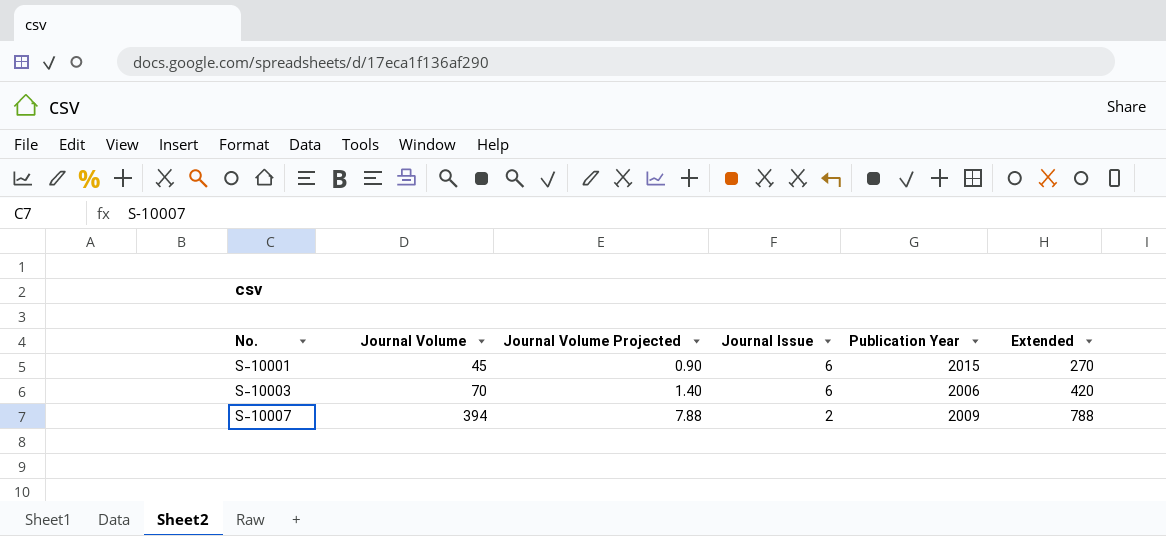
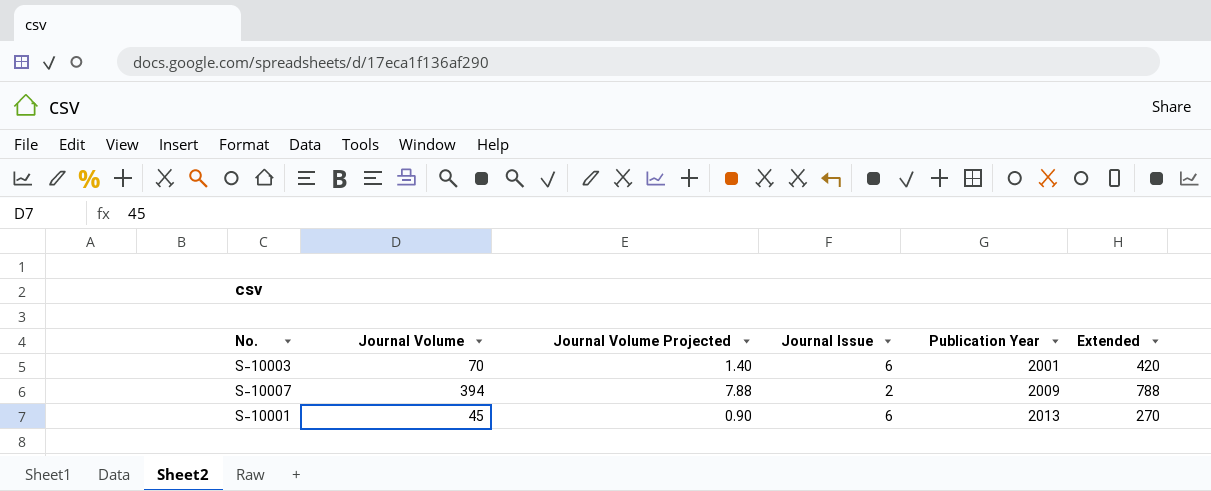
row order: No. ascending -> Publication Year ascending
S-10003 | Publication Year: 2006 -> 2001
S-10001 | Publication Year: 2015 -> 2013

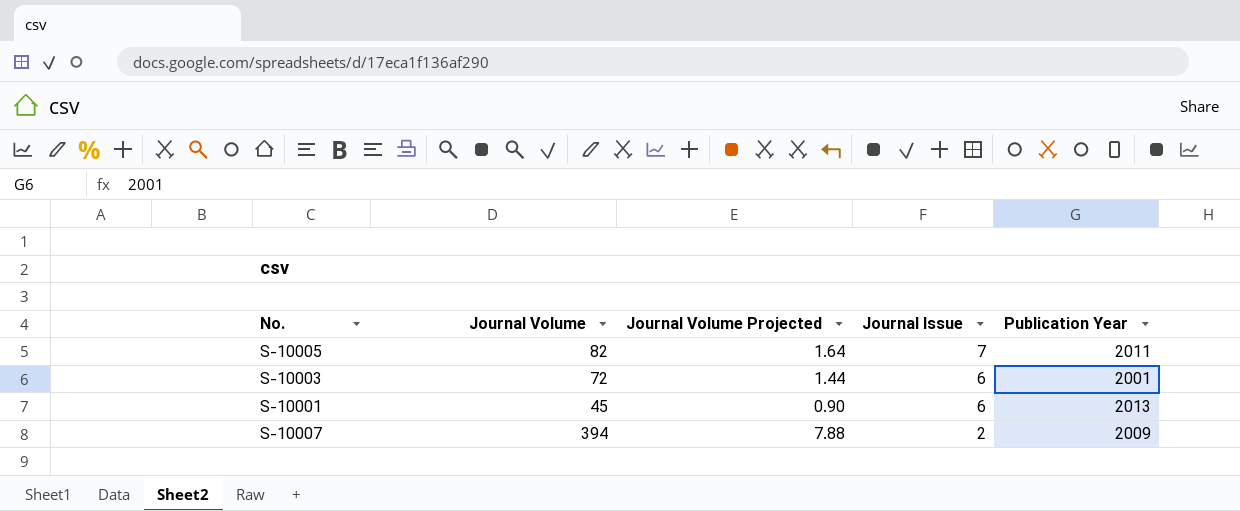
row order: Publication Year ascending -> Journal Issue descending
column Extended | formula: [Journal Volume] * [Journal Issue] -> none
row S-10005: none -> 82 | 1.64 | 7 | 2011
S-10003 | Journal Volume: 70 -> 72
S-10003 | Journal Volume Projected: 1.40 -> 1.44

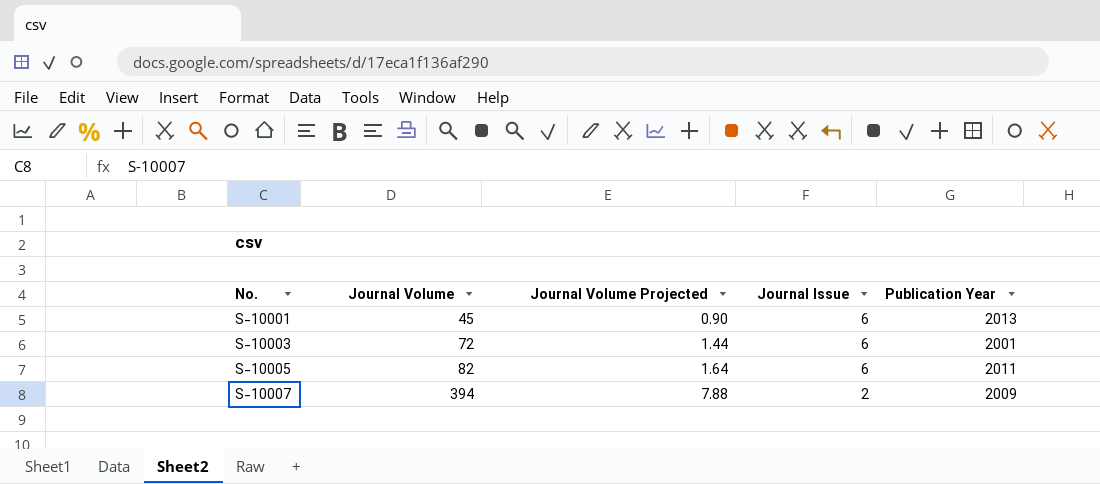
row order: Journal Issue descending -> No. ascending
S-10005 | Journal Issue: 7 -> 6

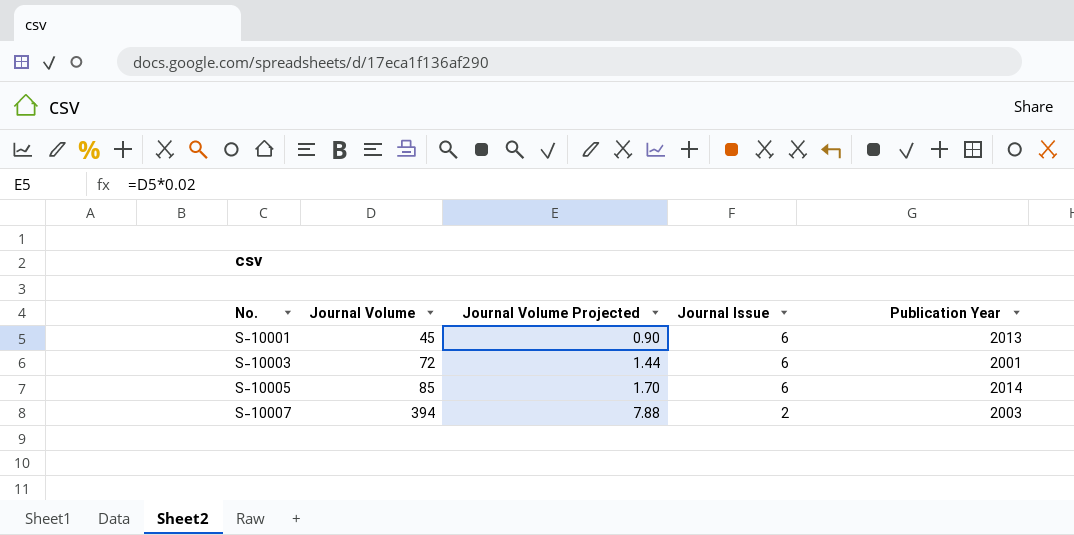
S-10005 | Journal Volume: 82 -> 85
S-10005 | Journal Volume Projected: 1.64 -> 1.70
S-10005 | Publication Year: 2011 -> 2014
S-10007 | Publication Year: 2009 -> 2003

